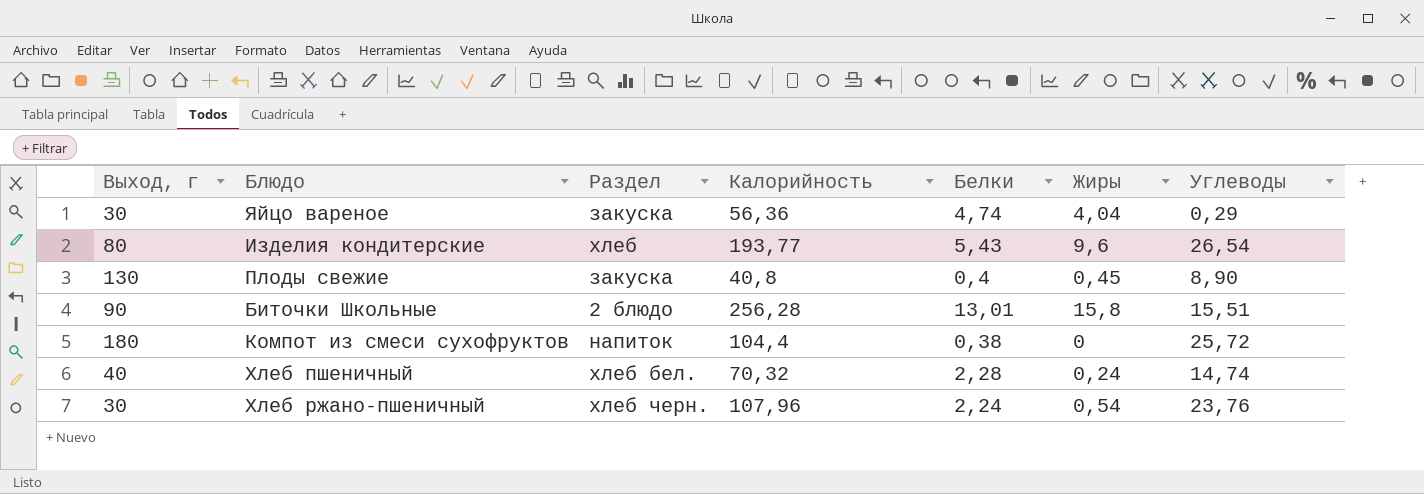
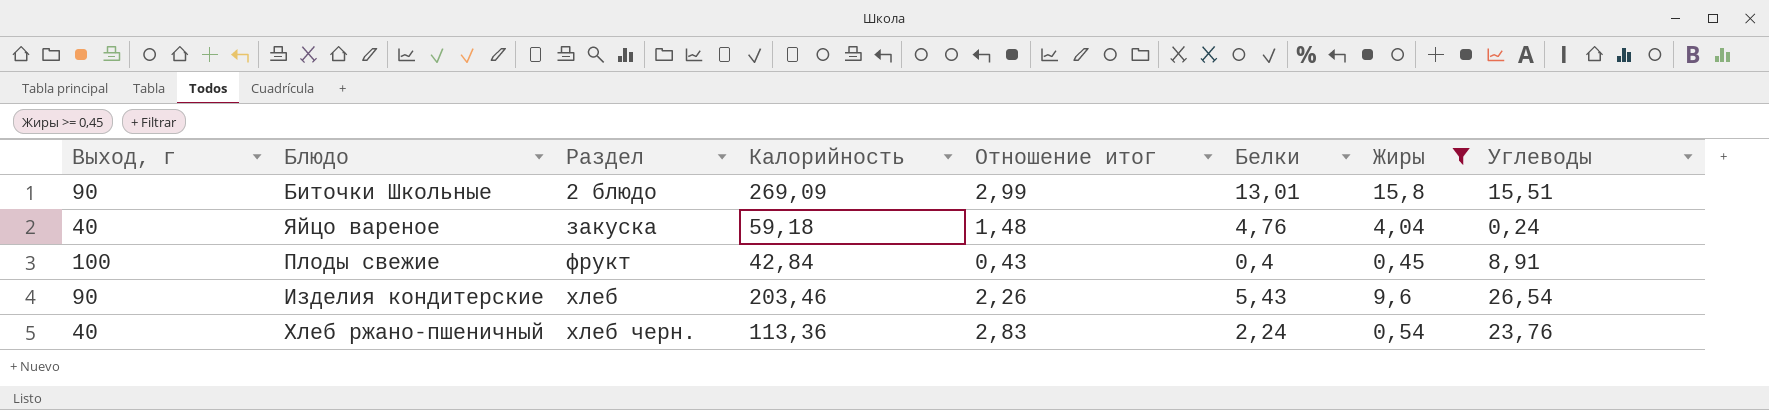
filter: none -> Жиры >= 0,45
row order: none -> Раздел ascending
column Отношение итог | formula: none -> [Калорийность] / [Выход, г]
Биточки Школьные | Калорийность: 256,28 -> 269,09
Яйцо вареное | Выход, г: 30 -> 40
Яйцо вареное | Калорийность: 56,36 -> 59,18
Яйцо вареное | Белки: 4,74 -> 4,76
Яйцо вареное | Углеводы: 0,29 -> 0,24
Плоды свежие | Выход, г: 130 -> 100
Плоды свежие | Раздел: закуска -> фрукт
Плоды свежие | Калорийность: 40,8 -> 42,84
Плоды свежие | Углеводы: 8,90 -> 8,91
Изделия кондитерские | Выход, г: 80 -> 90
Изделия кондитерские | Калорийность: 193,77 -> 203,46
Хлеб ржано-пшеничный | Выход, г: 30 -> 40
Хлеб ржано-пшеничный | Калорийность: 107,96 -> 113,36

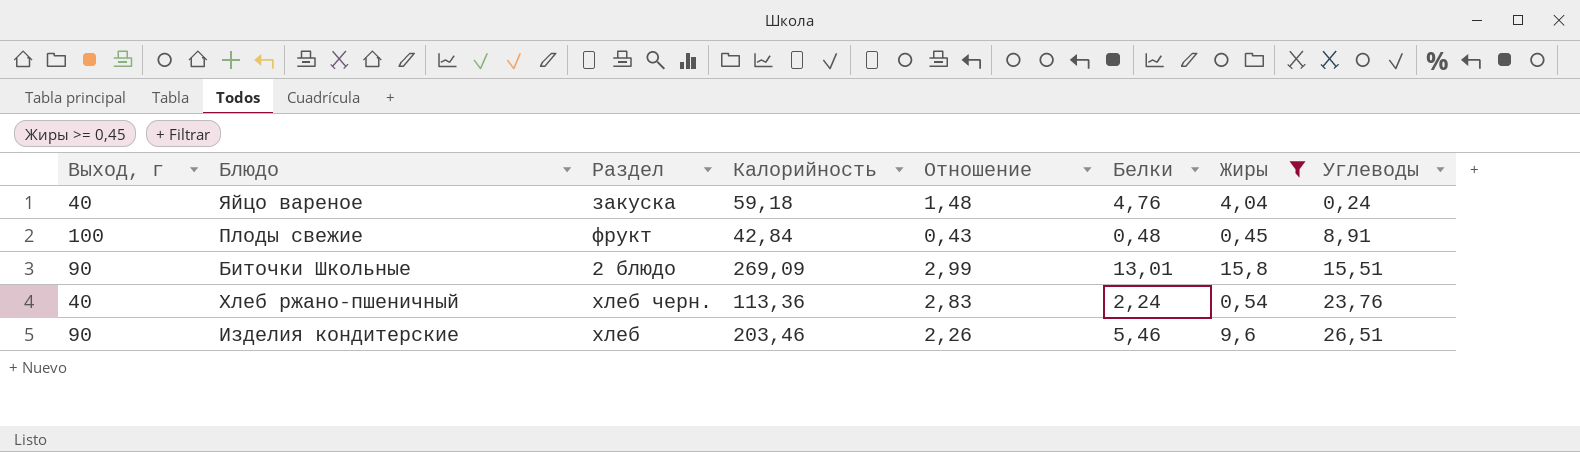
row order: Раздел ascending -> Углеводы ascending
column name: Отношение итог -> Отношение
Плоды свежие | Белки: 0,4 -> 0,48
Изделия кондитерские | Белки: 5,43 -> 5,46
Изделия кондитерские | Углеводы: 26,54 -> 26,51

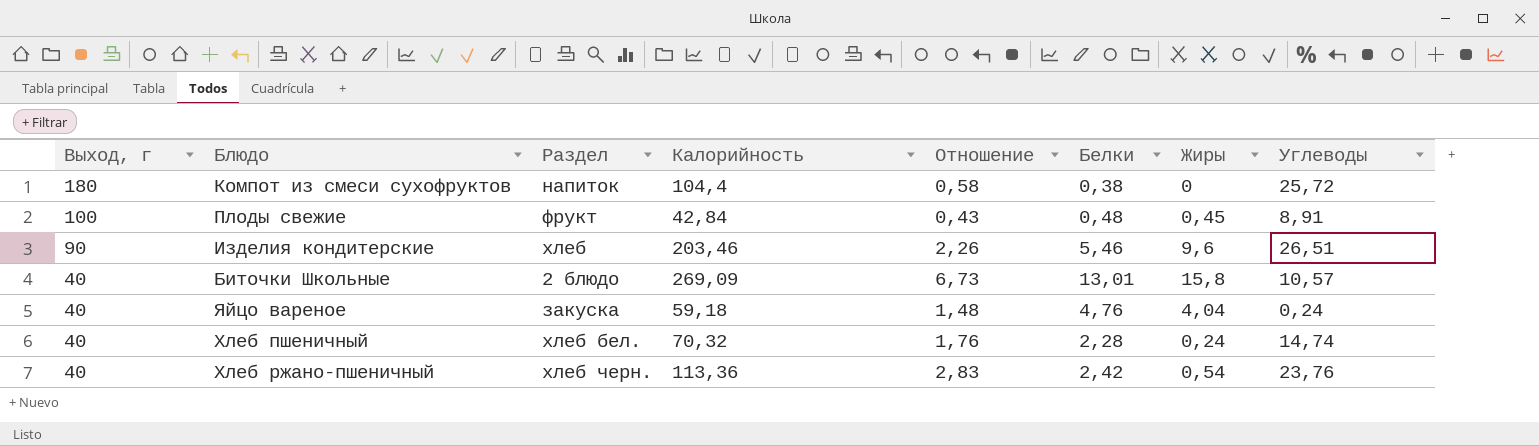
filter: Жиры >= 0,45 -> none
row order: Углеводы ascending -> Выход, г descending
Биточки Школьные | Выход, г: 90 -> 40
Биточки Школьные | Отношение: 2,99 -> 6,73
Биточки Школьные | Углеводы: 15,51 -> 10,57
Хлеб ржано-пшеничный | Белки: 2,24 -> 2,42

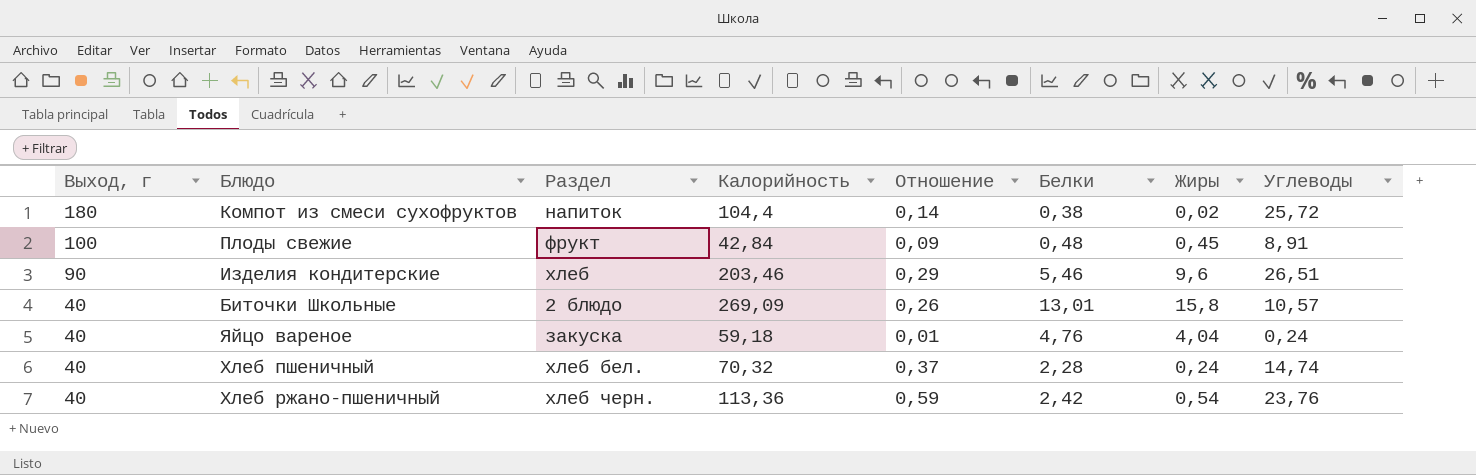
column Отношение | formula: [Калорийность] / [Выход, г] -> [Углеводы] / [Выход, г]
Компот из смеси сухофруктов | Жиры: 0 -> 0,02

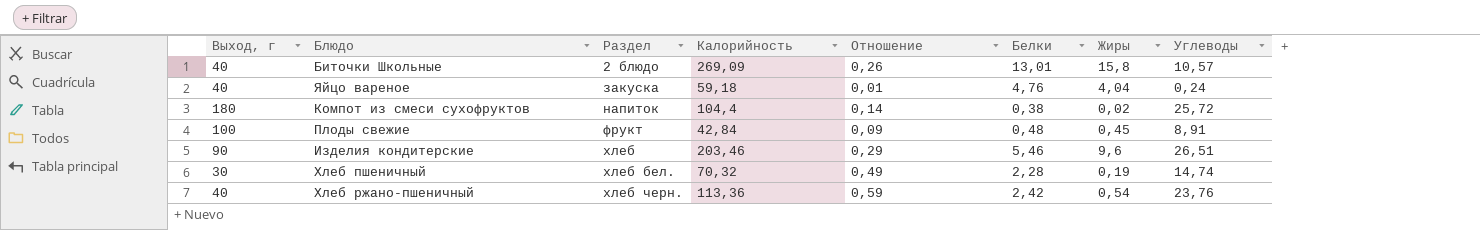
row order: Выход, г descending -> Раздел ascending
Хлеб пшеничный | Выход, г: 40 -> 30
Хлеб пшеничный | Отношение: 0,37 -> 0,49
Хлеб пшеничный | Жиры: 0,24 -> 0,19

